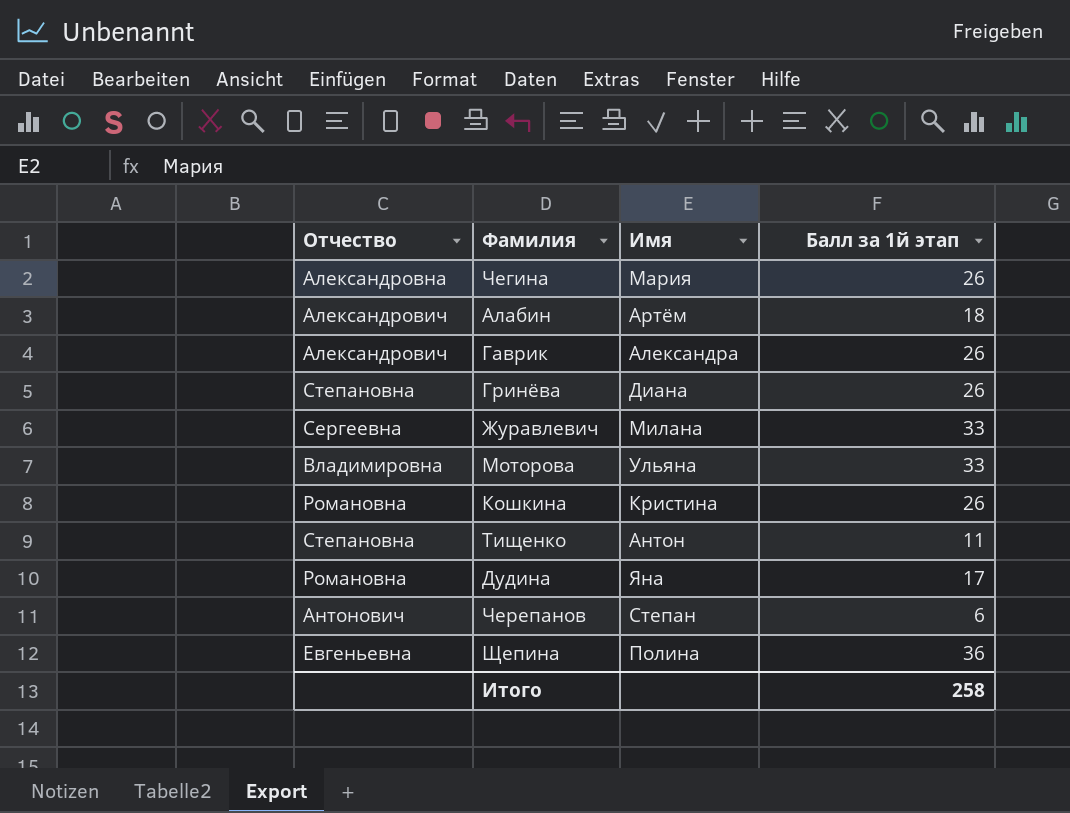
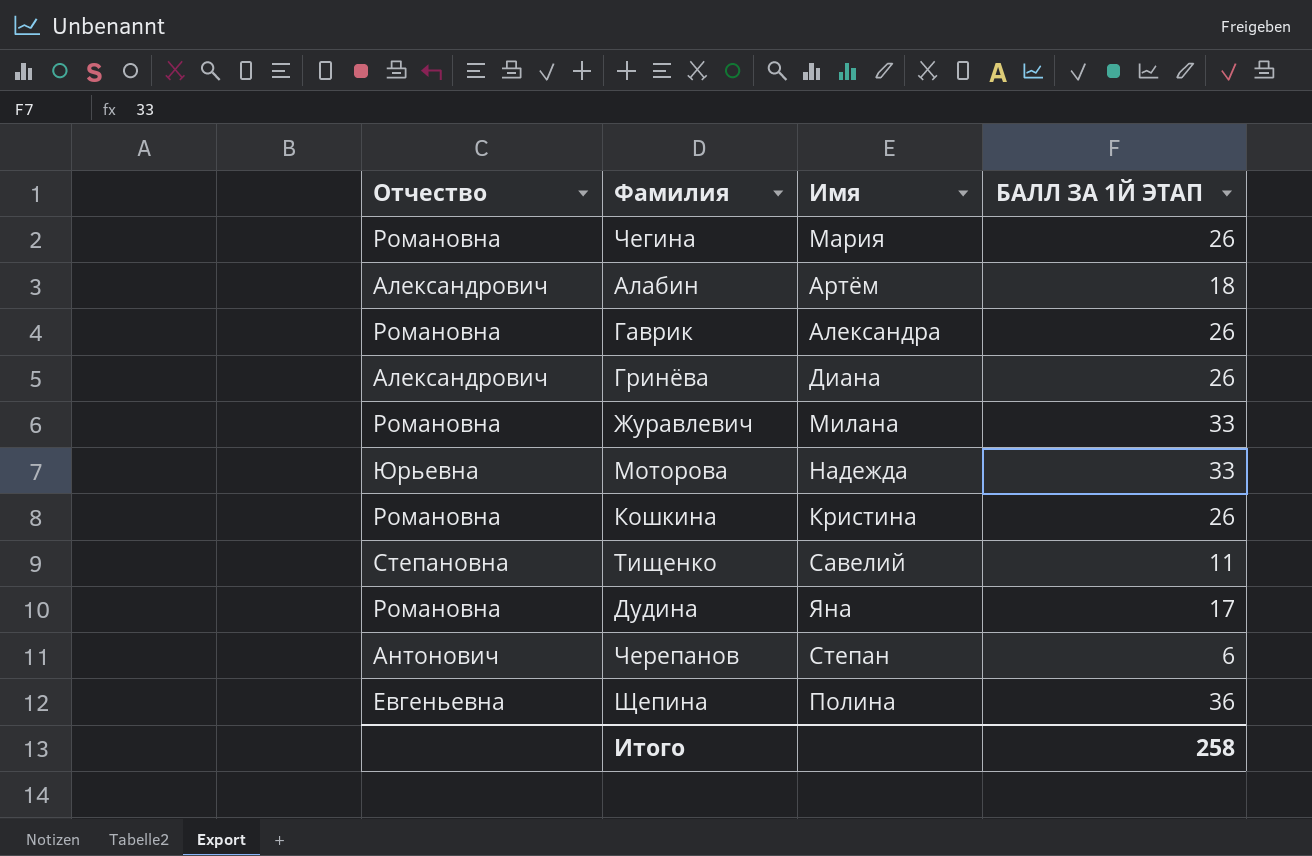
column name: Балл за 1й этап -> БАЛЛ ЗА 1Й ЭТАП
Чегина | Отчество: Александровна -> Романовна
Гаврик | Отчество: Александрович -> Романовна
Гринёва | Отчество: Степановна -> Александрович
Журавлевич | Отчество: Сергеевна -> Романовна
Моторова | Отчество: Владимировна -> Юрьевна
Моторова | Имя: Ульяна -> Надежда
Тищенко | Имя: Антон -> Савелий

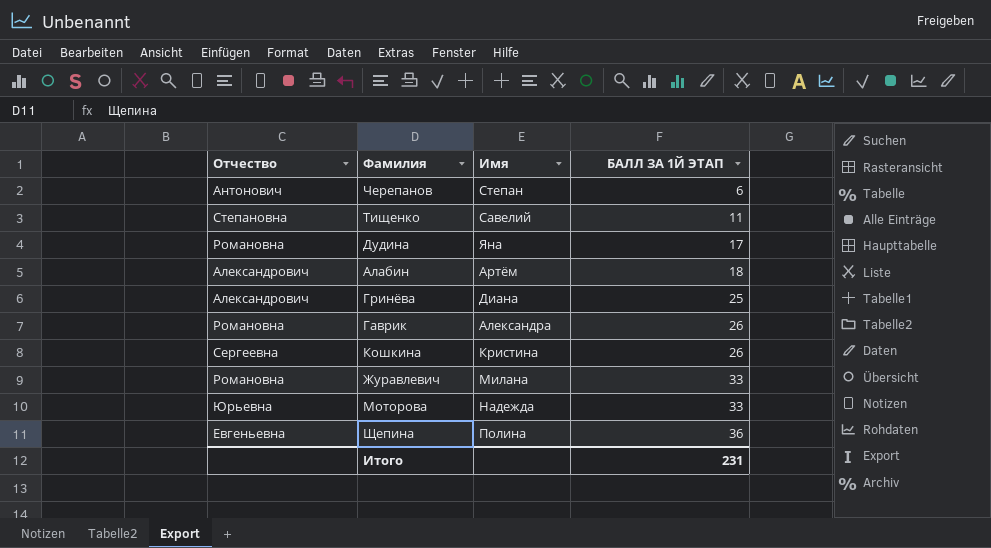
row order: none -> БАЛЛ ЗА 1Й ЭТАП ascending
row Чегина: Романовна | Мария | 26 -> none
Гринёва | БАЛЛ ЗА 1Й ЭТАП: 26 -> 25
Кошкина | Отчество: Романовна -> Сергеевна
Итого | БАЛЛ ЗА 1Й ЭТАП: 258 -> 231

